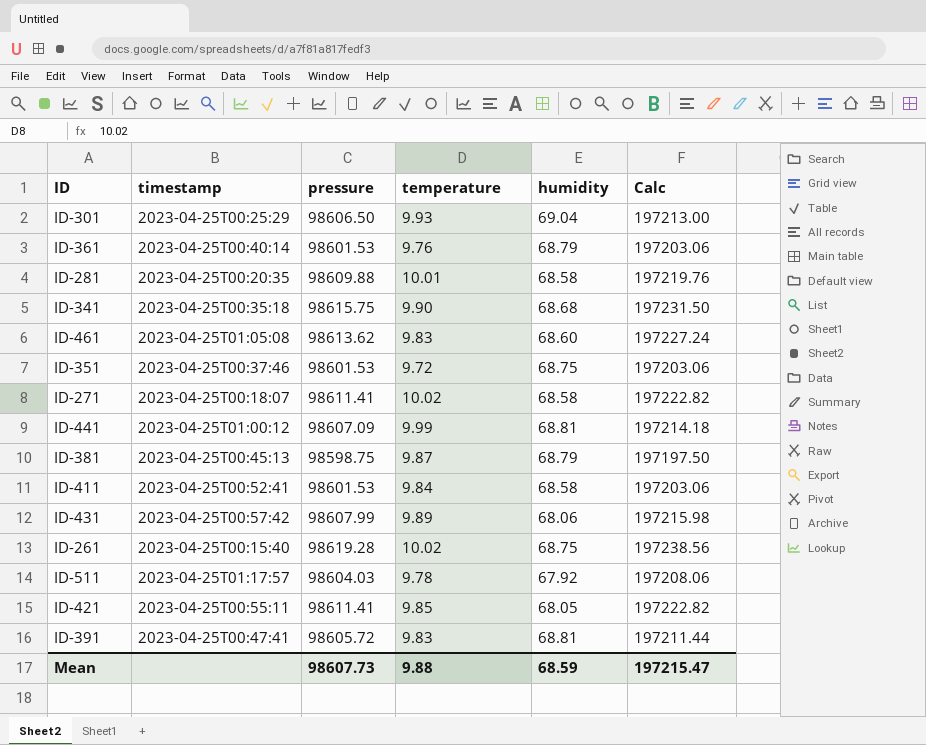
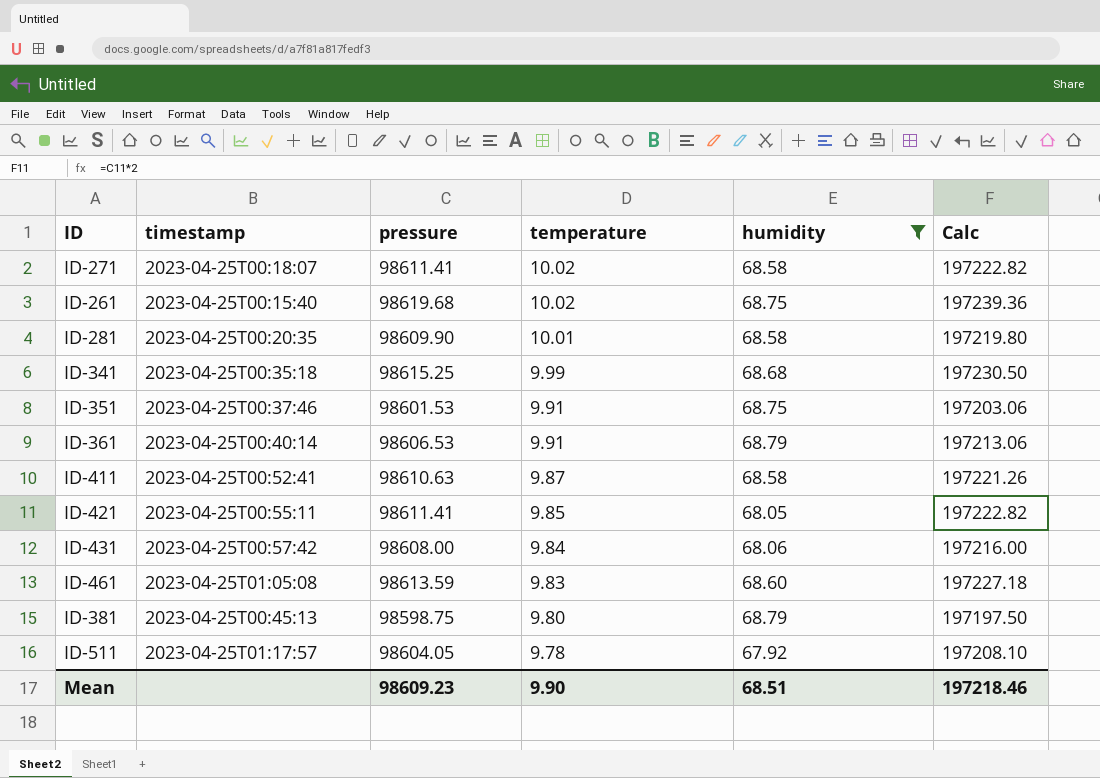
filter: none -> humidity <= 68.79
row order: none -> temperature descending
ID-261 | pressure: 98619.28 -> 98619.68
ID-261 | Calc: 197238.56 -> 197239.36
ID-281 | pressure: 98609.88 -> 98609.90
ID-281 | Calc: 197219.76 -> 197219.80
ID-341 | pressure: 98615.75 -> 98615.25
ID-341 | temperature: 9.90 -> 9.99
ID-341 | Calc: 197231.50 -> 197230.50
ID-351 | temperature: 9.72 -> 9.91
ID-361 | pressure: 98601.53 -> 98606.53
ID-361 | temperature: 9.76 -> 9.91
ID-361 | Calc: 197203.06 -> 197213.06
ID-411 | pressure: 98601.53 -> 98610.63
ID-411 | temperature: 9.84 -> 9.87
ID-411 | Calc: 197203.06 -> 197221.26
ID-431 | pressure: 98607.99 -> 98608.00
ID-431 | temperature: 9.89 -> 9.84
ID-431 | Calc: 197215.98 -> 197216.00
ID-461 | pressure: 98613.62 -> 98613.59
ID-461 | Calc: 197227.24 -> 197227.18
ID-381 | temperature: 9.87 -> 9.80
ID-511 | pressure: 98604.03 -> 98604.05
ID-511 | Calc: 197208.06 -> 197208.10
Mean | pressure: 98607.73 -> 98609.23
Mean | temperature: 9.88 -> 9.90
Mean | humidity: 68.59 -> 68.51
Mean | Calc: 197215.47 -> 197218.46

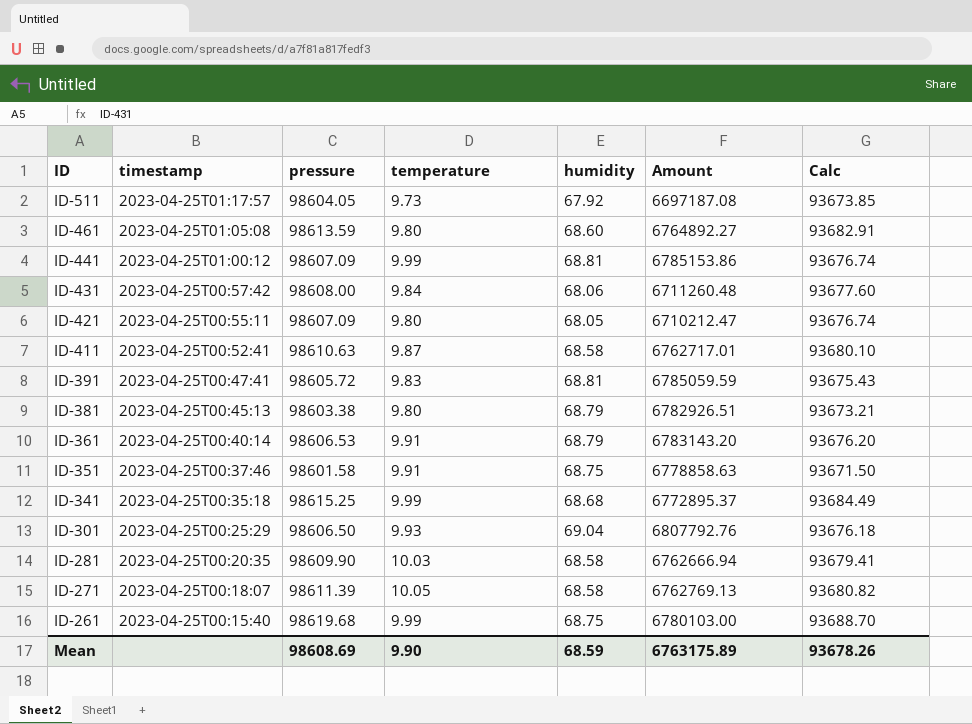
filter: humidity <= 68.79 -> none
row order: temperature descending -> ID descending
column Amount | formula: none -> [pressure] * [humidity]
column Calc | formula: [pressure] * 2 -> [pressure] * 0.95
ID-511 | temperature: 9.78 -> 9.73
ID-461 | temperature: 9.83 -> 9.80
ID-421 | pressure: 98611.41 -> 98607.09
ID-421 | temperature: 9.85 -> 9.80
ID-381 | pressure: 98598.75 -> 98603.38
ID-351 | pressure: 98601.53 -> 98601.58
ID-281 | temperature: 10.01 -> 10.03
ID-271 | pressure: 98611.41 -> 98611.39
ID-271 | temperature: 10.02 -> 10.05
ID-261 | temperature: 10.02 -> 9.99
Mean | pressure: 98609.23 -> 98608.69
Mean | humidity: 68.51 -> 68.59
Mean | Calc: 197218.46 -> 93678.26

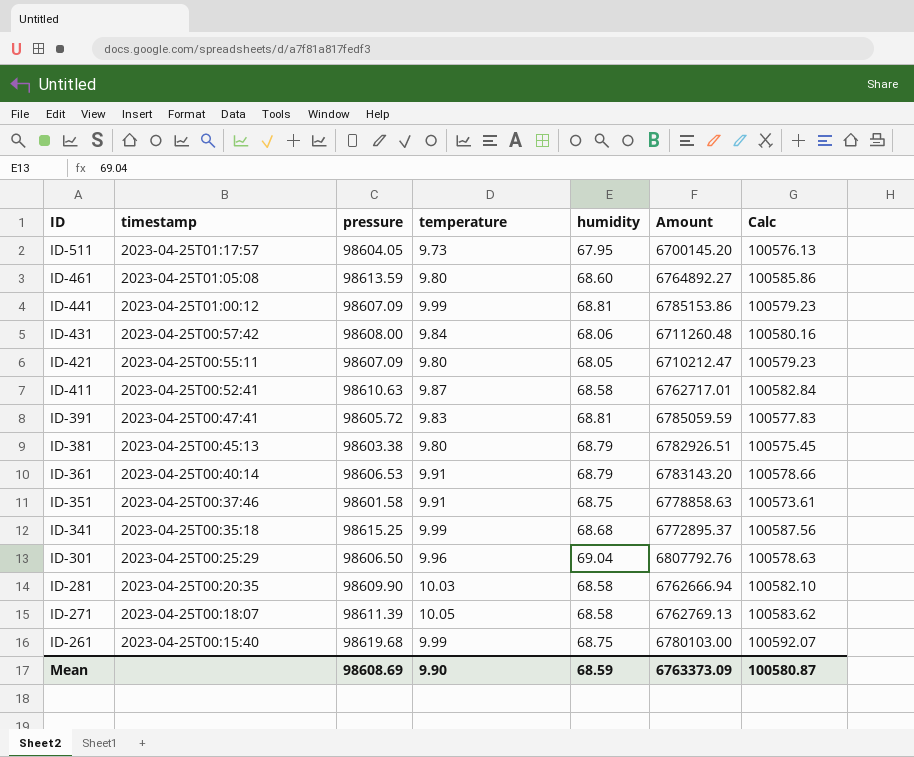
column Calc | formula: [pressure] * 0.95 -> [pressure] * 1.02
ID-511 | humidity: 67.92 -> 67.95
ID-511 | Amount: 6697187.08 -> 6700145.20
ID-301 | temperature: 9.93 -> 9.96
Mean | Amount: 6763175.89 -> 6763373.09
Mean | Calc: 93678.26 -> 100580.87

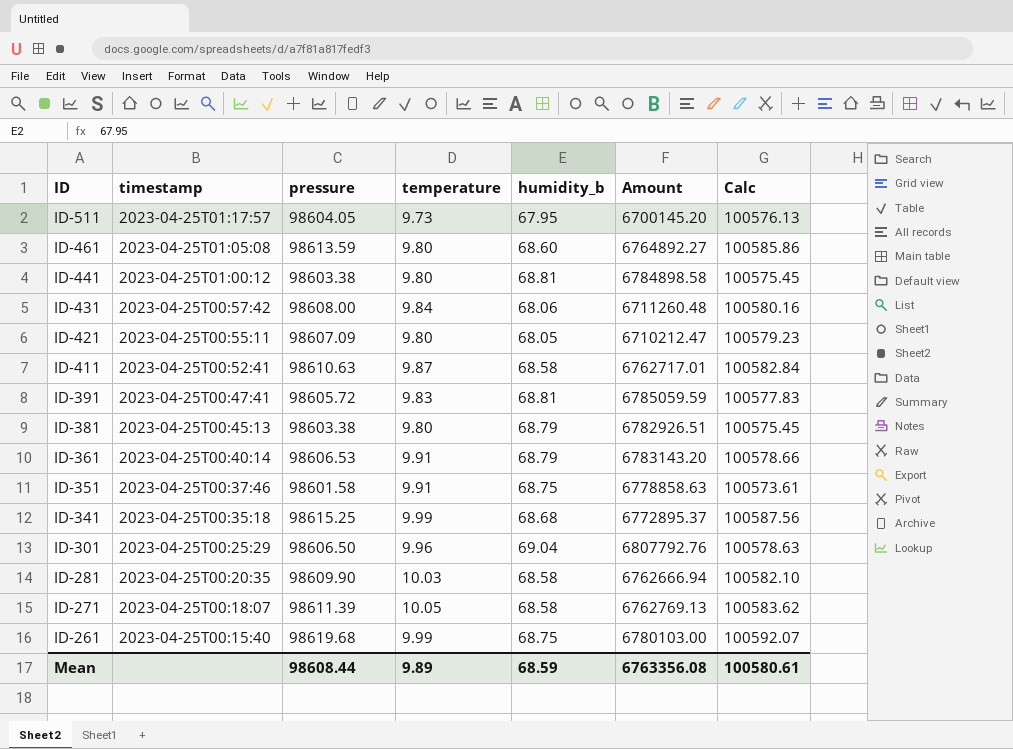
column name: humidity -> humidity_b
ID-441 | pressure: 98607.09 -> 98603.38
ID-441 | temperature: 9.99 -> 9.80
ID-441 | Amount: 6785153.86 -> 6784898.58
ID-441 | Calc: 100579.23 -> 100575.45
Mean | pressure: 98608.69 -> 98608.44
Mean | temperature: 9.90 -> 9.89
Mean | Amount: 6763373.09 -> 6763356.08
Mean | Calc: 100580.87 -> 100580.61

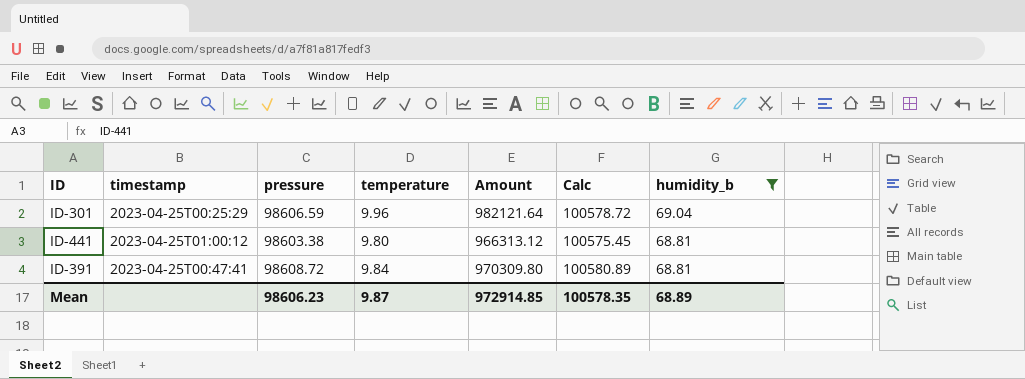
filter: none -> humidity_b >= 68.81
row order: ID descending -> humidity_b descending
column Amount | formula: [pressure] * [humidity_b] -> [pressure] * [temperature]
column humidity_b | position: 5 -> 7
ID-301 | pressure: 98606.50 -> 98606.59
ID-301 | Calc: 100578.63 -> 100578.72
ID-391 | pressure: 98605.72 -> 98608.72
ID-391 | temperature: 9.83 -> 9.84
ID-391 | Calc: 100577.83 -> 100580.89
Mean | pressure: 98608.44 -> 98606.23
Mean | temperature: 9.89 -> 9.87
Mean | Amount: 6763356.08 -> 972914.85
Mean | Calc: 100580.61 -> 100578.35
Mean | humidity_b: 68.59 -> 68.89

